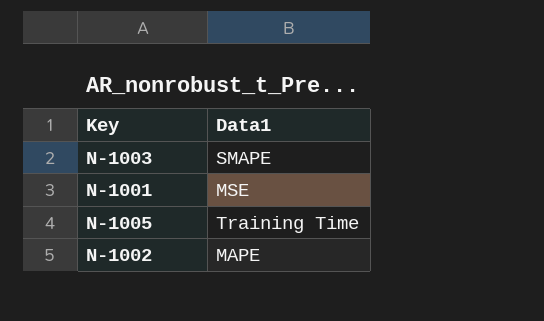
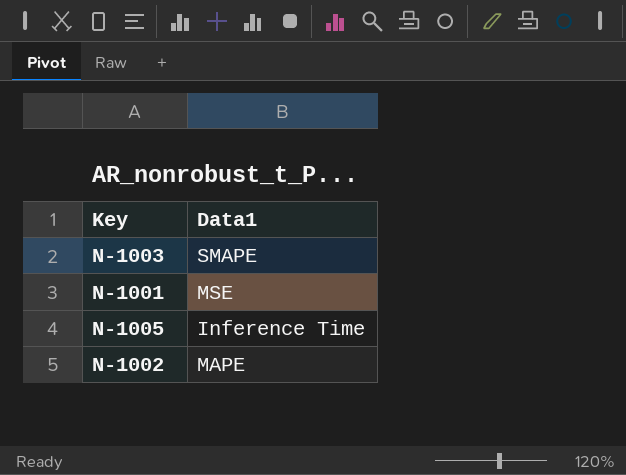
N-1005 | Data1: Training Time -> Inference Time

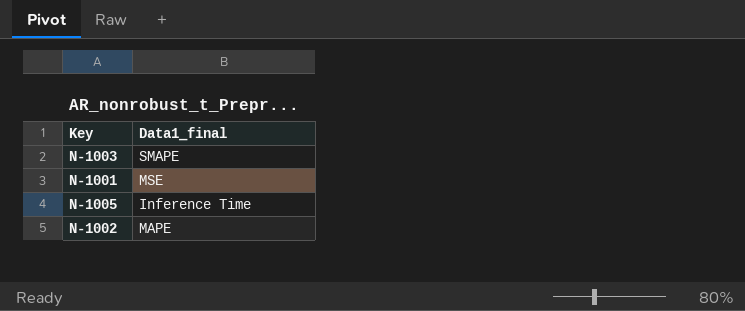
column name: Data1 -> Data1_final

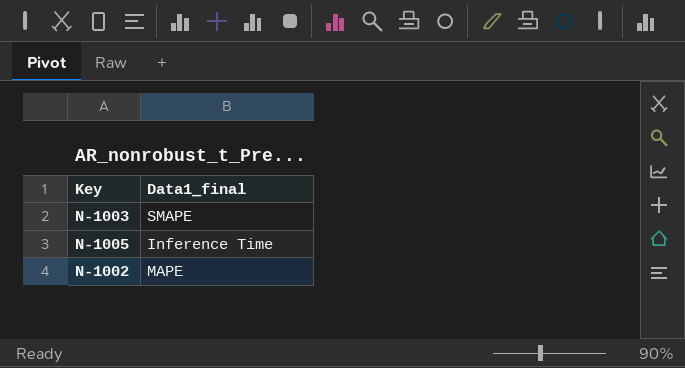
row N-1001: MSE -> none

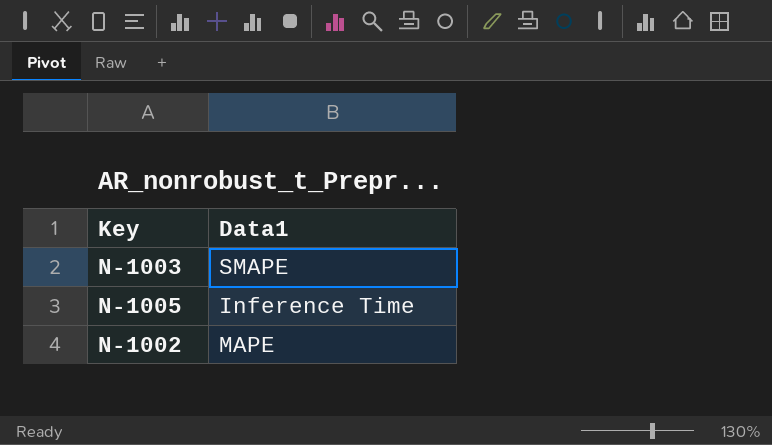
column name: Data1_final -> Data1

